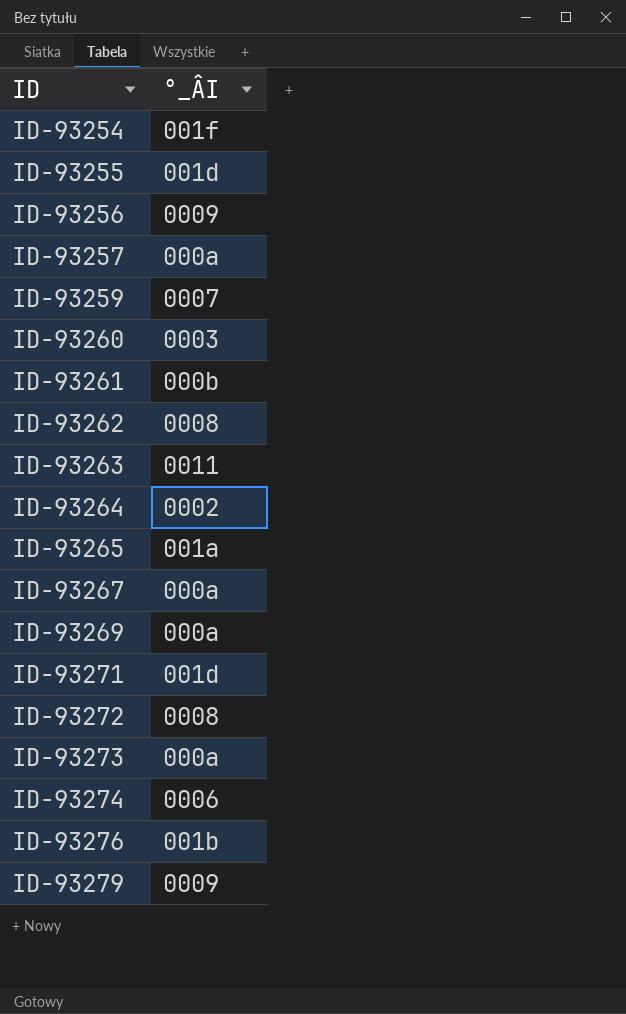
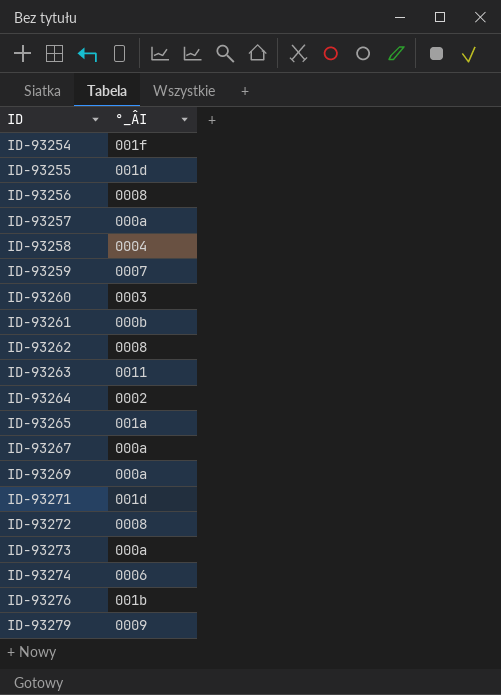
ID-93256 | °_ÂI: 0009 -> 0008
row ID-93258: none -> 0004

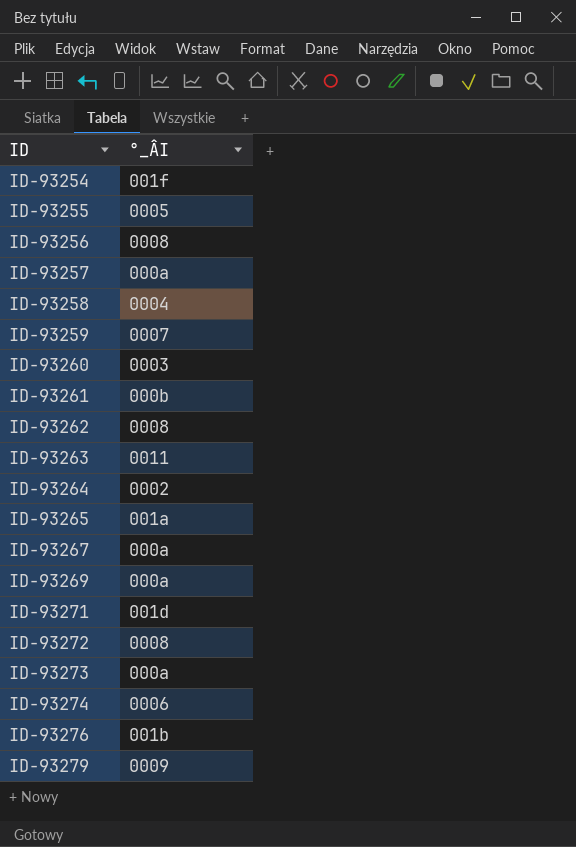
ID-93255 | °_ÂI: 001d -> 0005

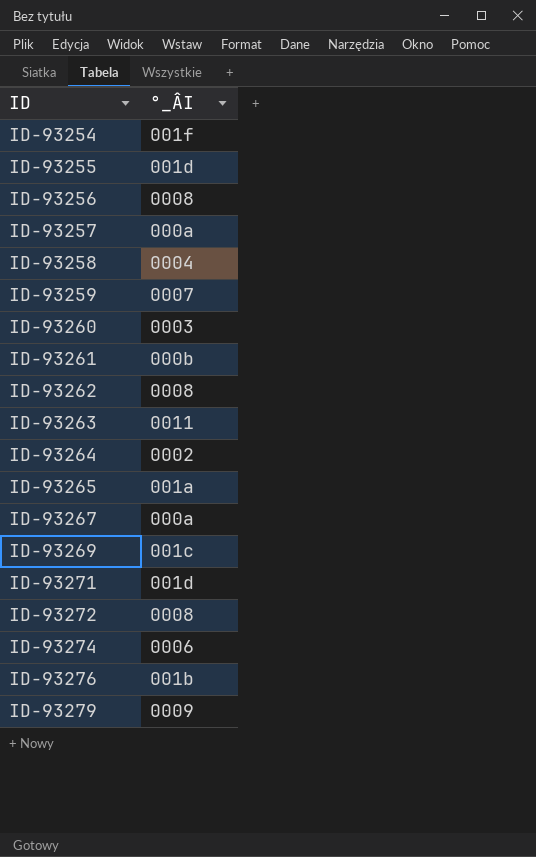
row ID-93273: 000a -> none
ID-93255 | °_ÂI: 0005 -> 001d
ID-93269 | °_ÂI: 000a -> 001c

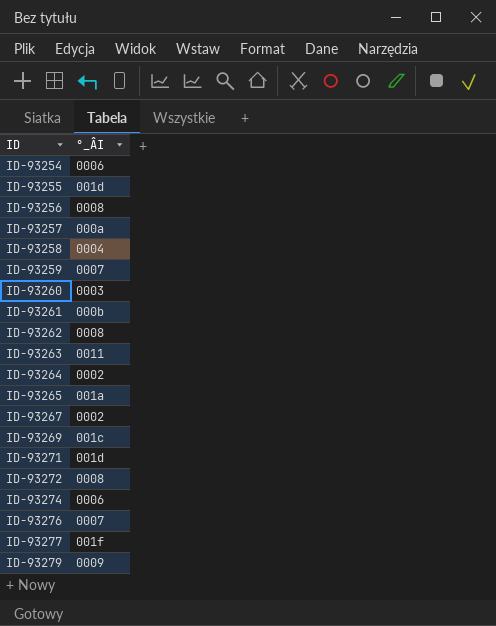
ID-93254 | °_ÂI: 001f -> 0006
ID-93267 | °_ÂI: 000a -> 0002
ID-93276 | °_ÂI: 001b -> 0007
row ID-93277: none -> 001f

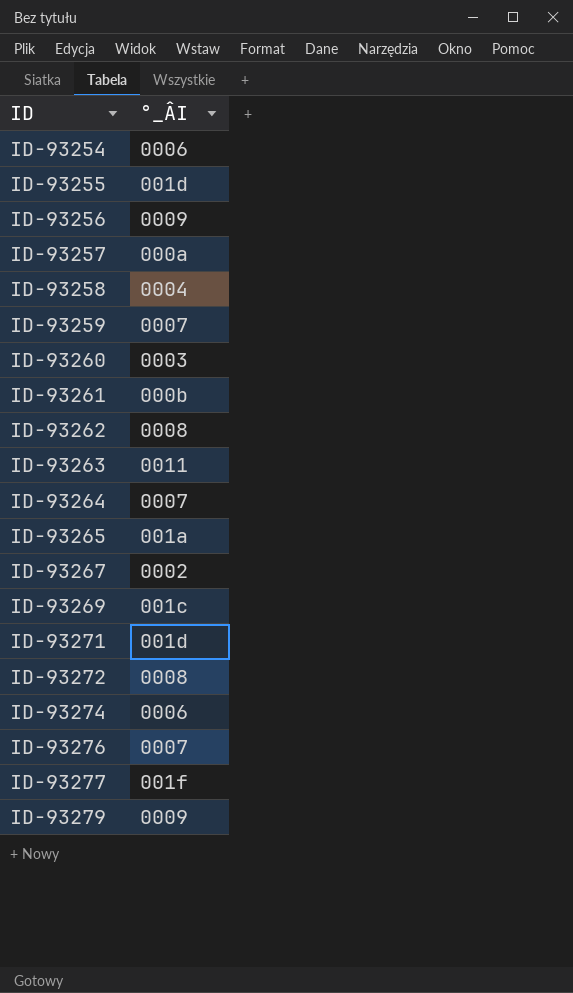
ID-93256 | °_ÂI: 0008 -> 0009
ID-93264 | °_ÂI: 0002 -> 0007

